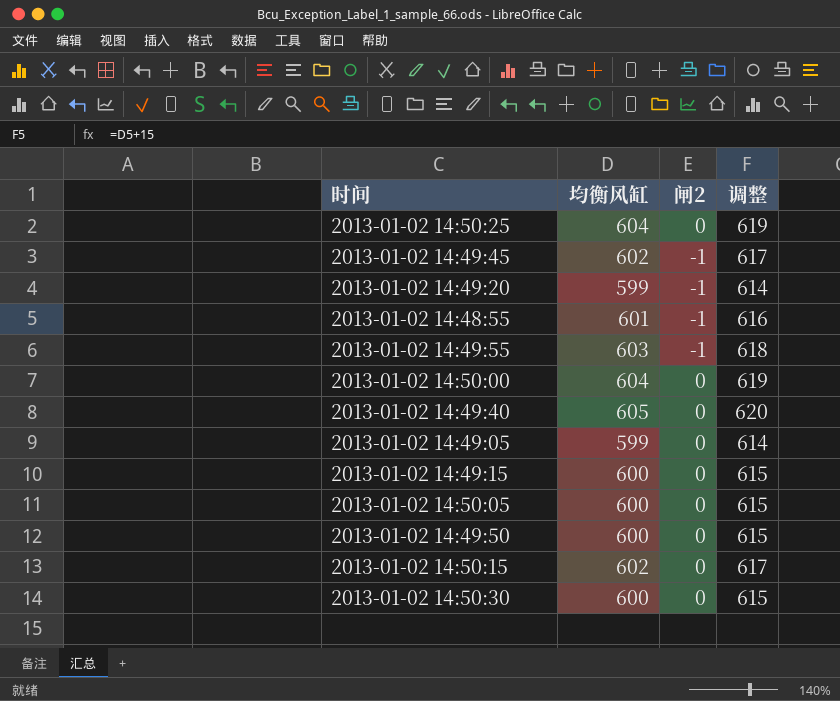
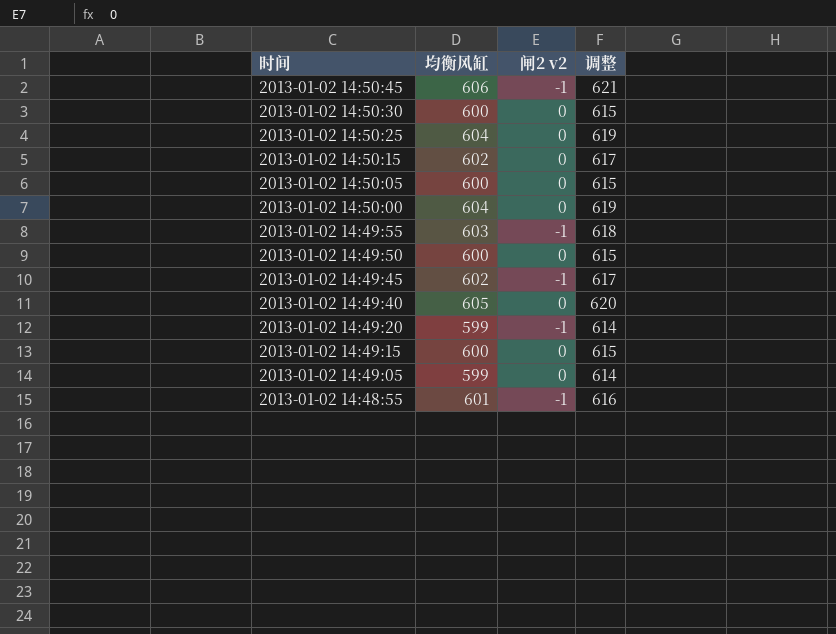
row order: none -> 时间 descending
column name: 闸2 -> 闸2 v2
row 2013-01-02 14:50:45: none -> 606 | -1 | 621

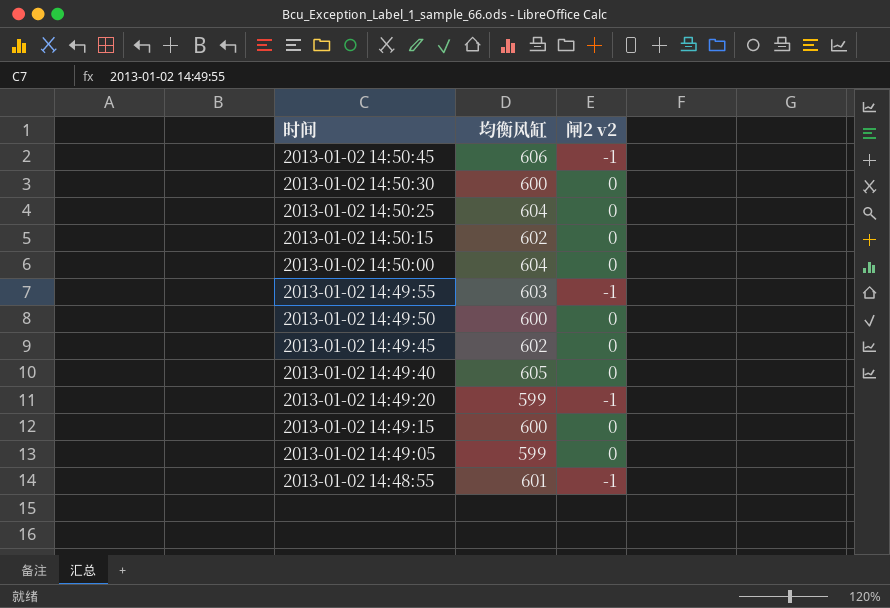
column 调整 | formula: [均衡风缸] + 15 -> none
row 2013-01-02 14:50:05: 600 | 0 | 615 -> none
2013-01-02 14:49:45 | 闸2 v2: -1 -> 0

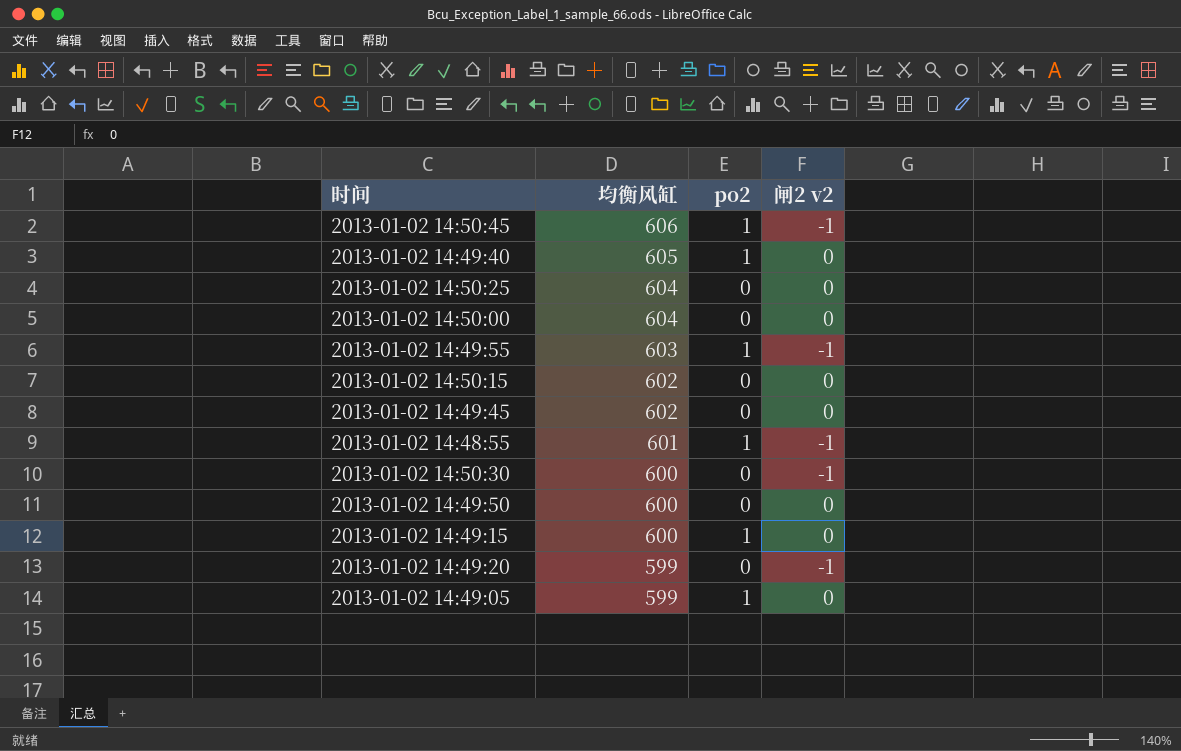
row order: 时间 descending -> 均衡风缸 descending
column po2 | position: none -> 3
2013-01-02 14:50:30 | 闸2 v2: 0 -> -1

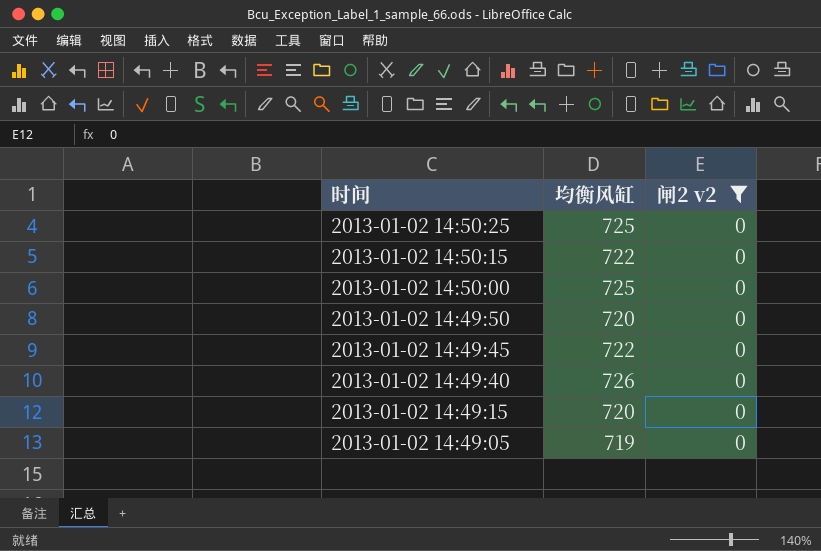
filter: none -> 闸2 v2 = 0
row order: 均衡风缸 descending -> 时间 descending
column po2 | position: 3 -> none
2013-01-02 14:50:25 | 均衡风缸: 604 -> 725
2013-01-02 14:50:15 | 均衡风缸: 602 -> 722
2013-01-02 14:50:00 | 均衡风缸: 604 -> 725
2013-01-02 14:49:50 | 均衡风缸: 600 -> 720
2013-01-02 14:49:45 | 均衡风缸: 602 -> 722
2013-01-02 14:49:40 | 均衡风缸: 605 -> 726
2013-01-02 14:49:15 | 均衡风缸: 600 -> 720
2013-01-02 14:49:05 | 均衡风缸: 599 -> 719

